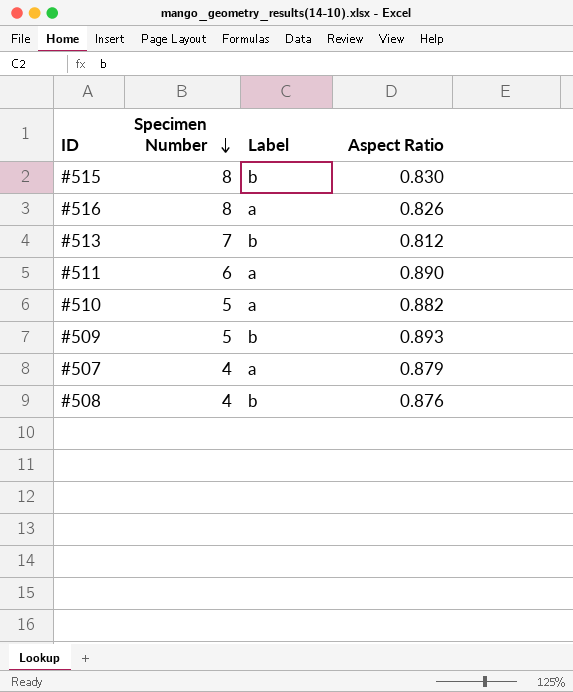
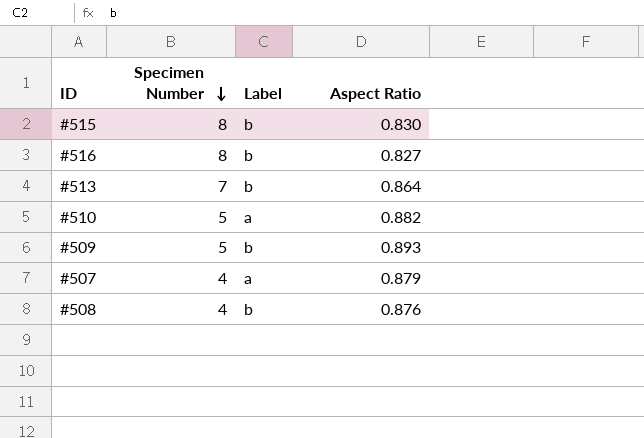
row #511: 6 | a | 0.890 -> none
#516 | Label: a -> b
#516 | Aspect Ratio: 0.826 -> 0.827
#513 | Aspect Ratio: 0.812 -> 0.864

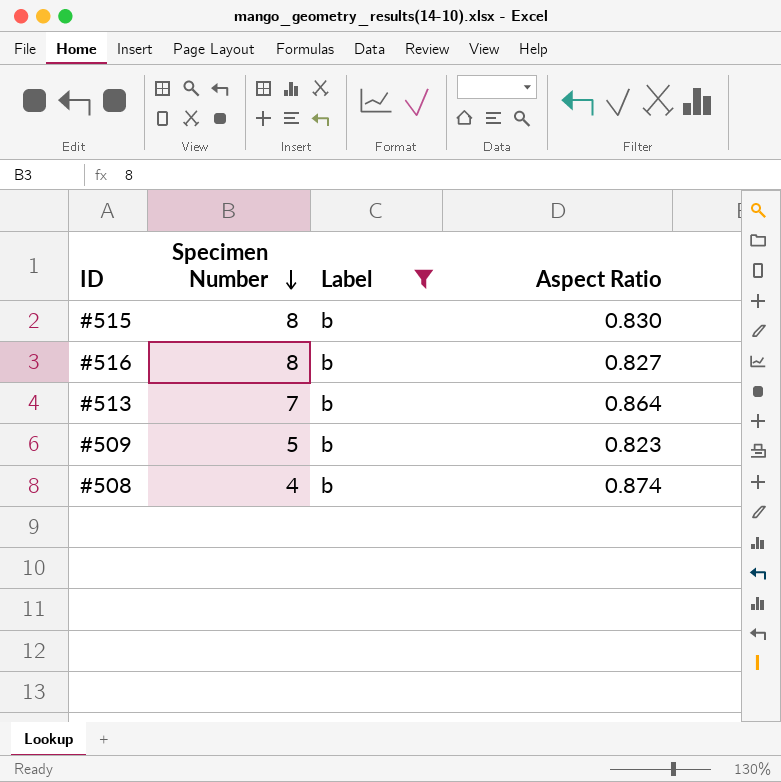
filter: none -> Label = b
#509 | Aspect Ratio: 0.893 -> 0.823
#508 | Aspect Ratio: 0.876 -> 0.874

